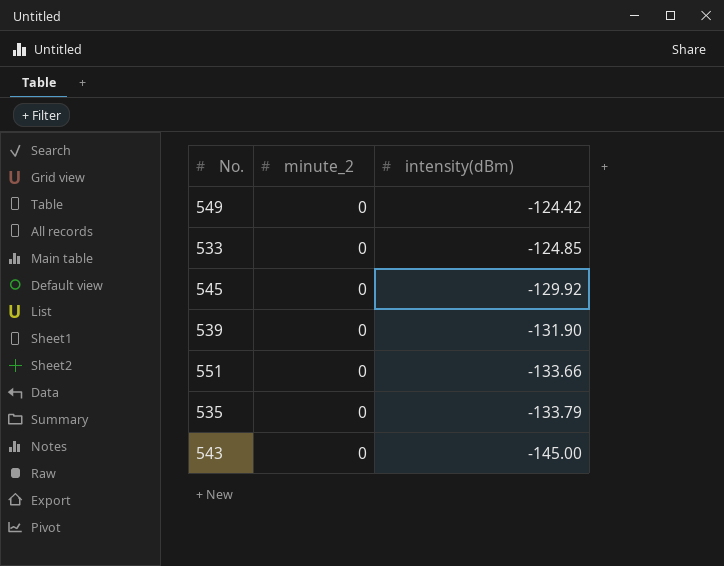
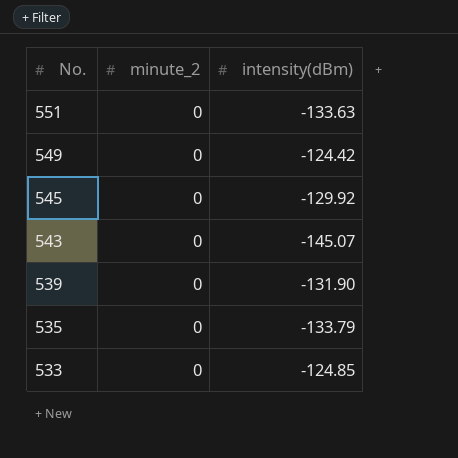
row order: intensity(dBm) descending -> No. descending
551 | intensity(dBm): -133.66 -> -133.63
543 | intensity(dBm): -145.00 -> -145.07

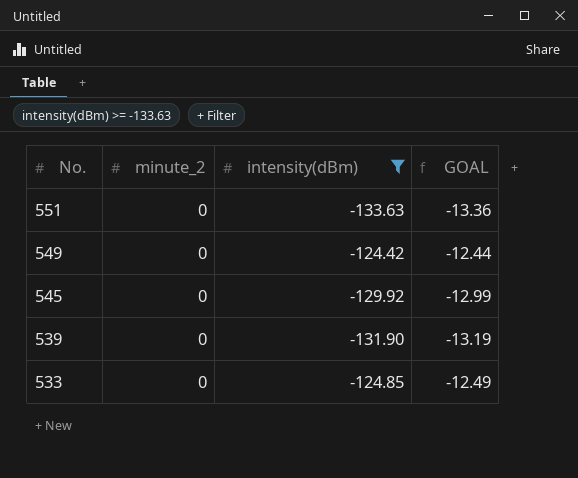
filter: none -> intensity(dBm) >= -133.63
column GOAL | formula: none -> [intensity(dBm)] * 0.1

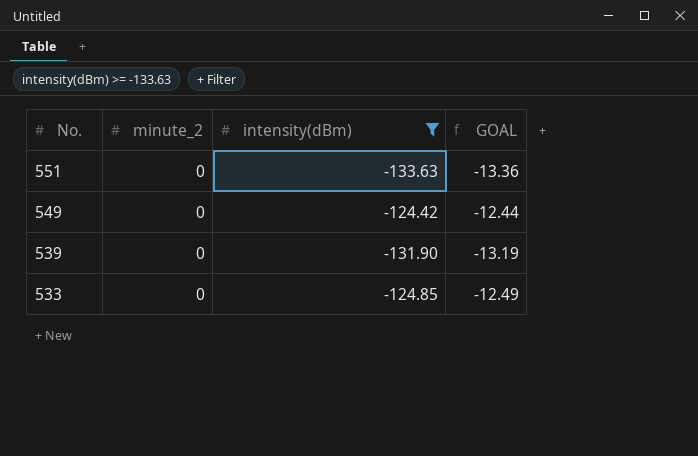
row 545: 0 | -129.92 | -12.99 -> none

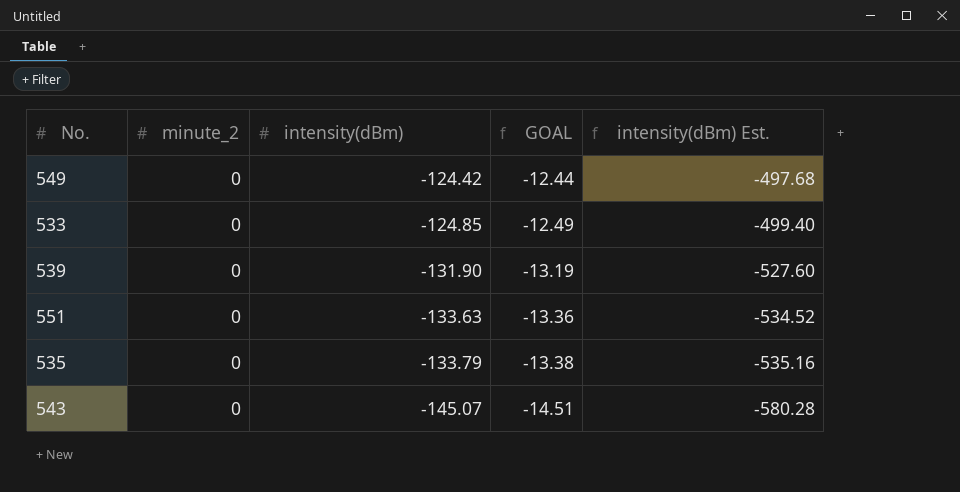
filter: intensity(dBm) >= -133.63 -> none
row order: No. descending -> intensity(dBm) descending
column intensity(dBm) Est. | formula: none -> [intensity(dBm)] * 4

